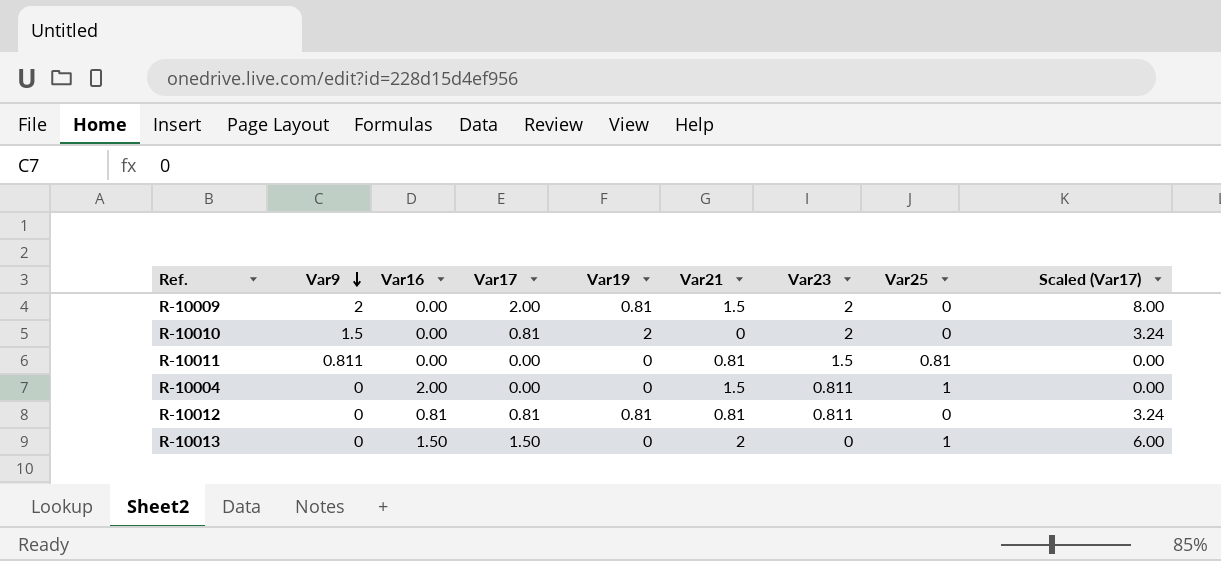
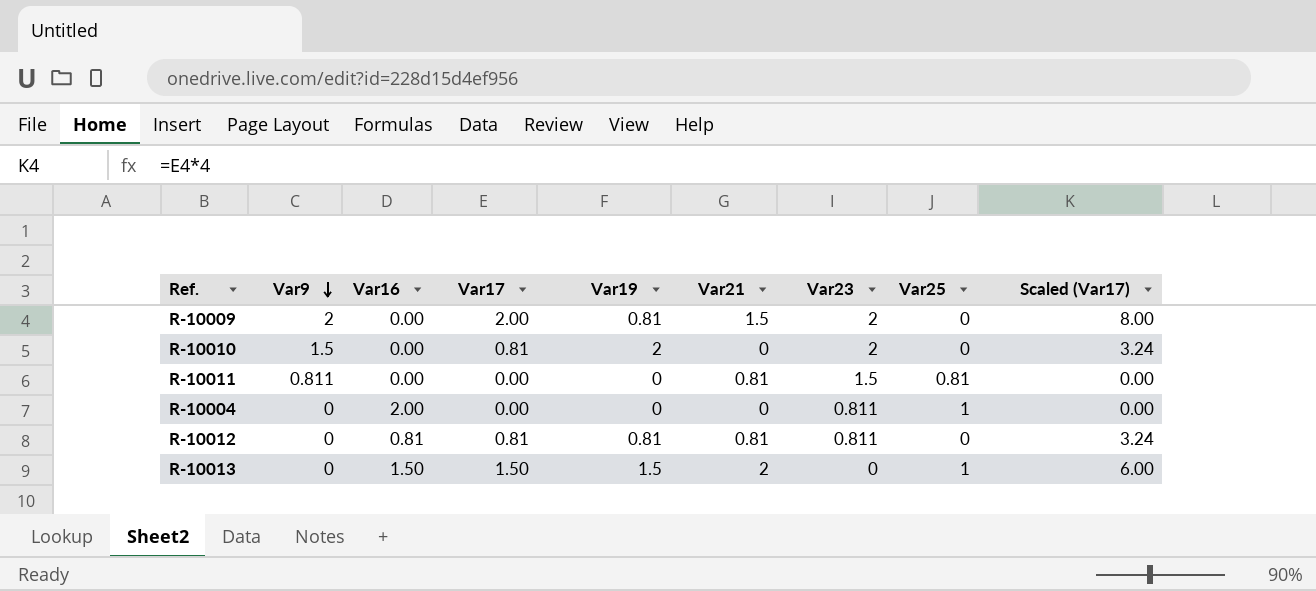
R-10004 | Var21: 1.5 -> 0
R-10013 | Var19: 0 -> 1.5

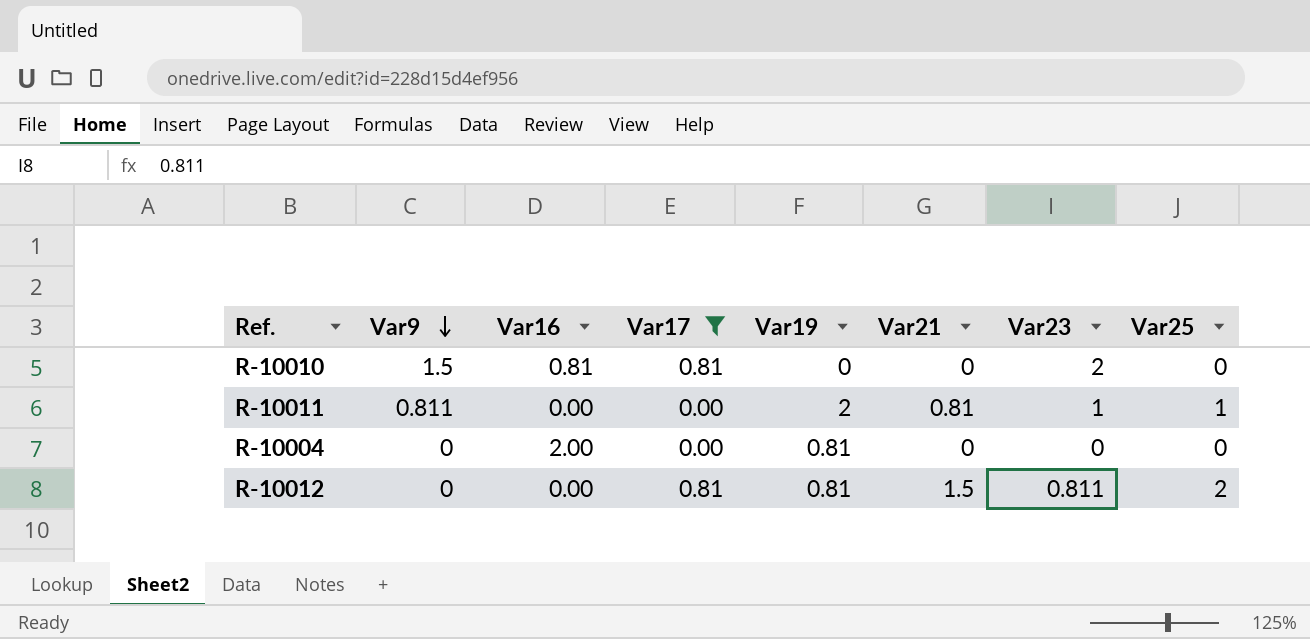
filter: none -> Var17 <= 0.81
column Scaled (Var17) | formula: [Var17] * 4 -> none
R-10010 | Var16: 0.00 -> 0.81
R-10010 | Var19: 2 -> 0
R-10011 | Var19: 0 -> 2
R-10011 | Var23: 1.5 -> 1
R-10011 | Var25: 0.81 -> 1
R-10004 | Var19: 0 -> 0.81
R-10004 | Var23: 0.811 -> 0
R-10004 | Var25: 1 -> 0
R-10012 | Var16: 0.81 -> 0.00
R-10012 | Var21: 0.81 -> 1.5
R-10012 | Var25: 0 -> 2

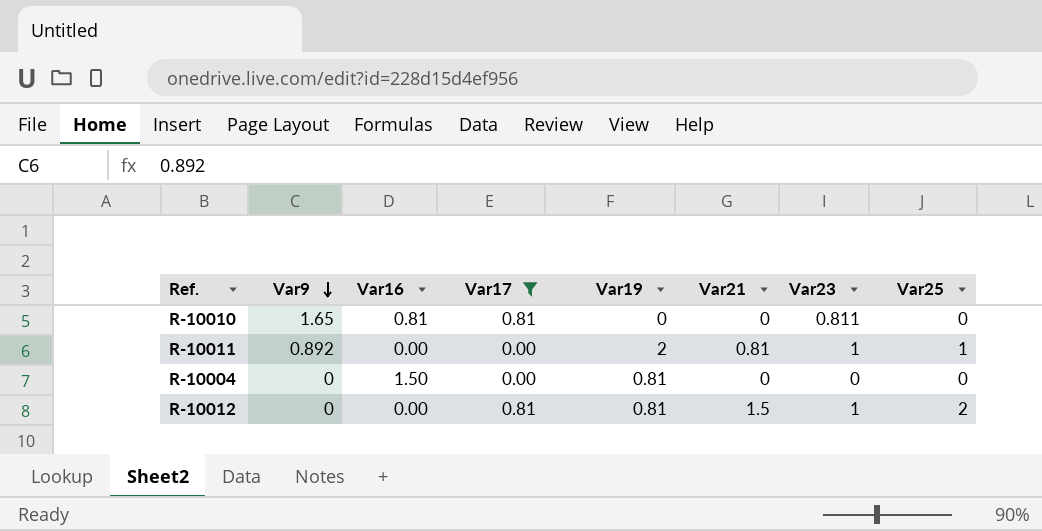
R-10010 | Var9: 1.5 -> 1.65
R-10010 | Var23: 2 -> 0.811
R-10011 | Var9: 0.811 -> 0.892
R-10004 | Var16: 2.00 -> 1.50
R-10012 | Var23: 0.811 -> 1

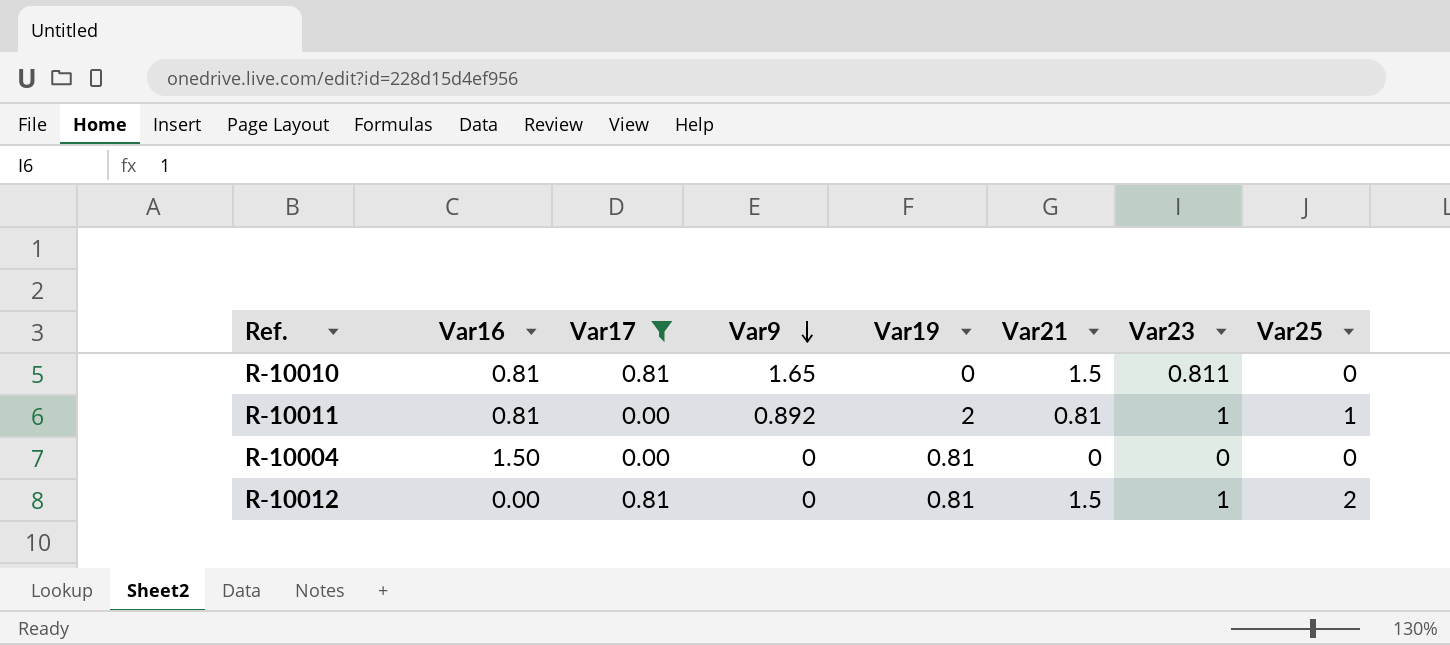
column Var9 | position: 2 -> 4
R-10010 | Var21: 0 -> 1.5
R-10011 | Var16: 0.00 -> 0.81

